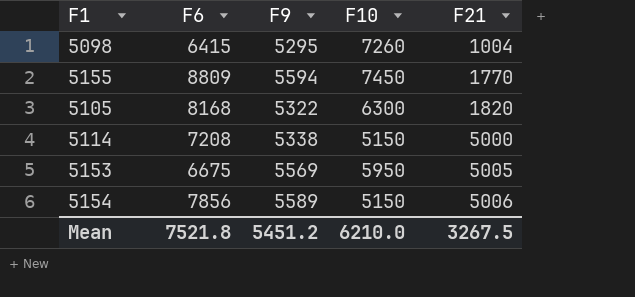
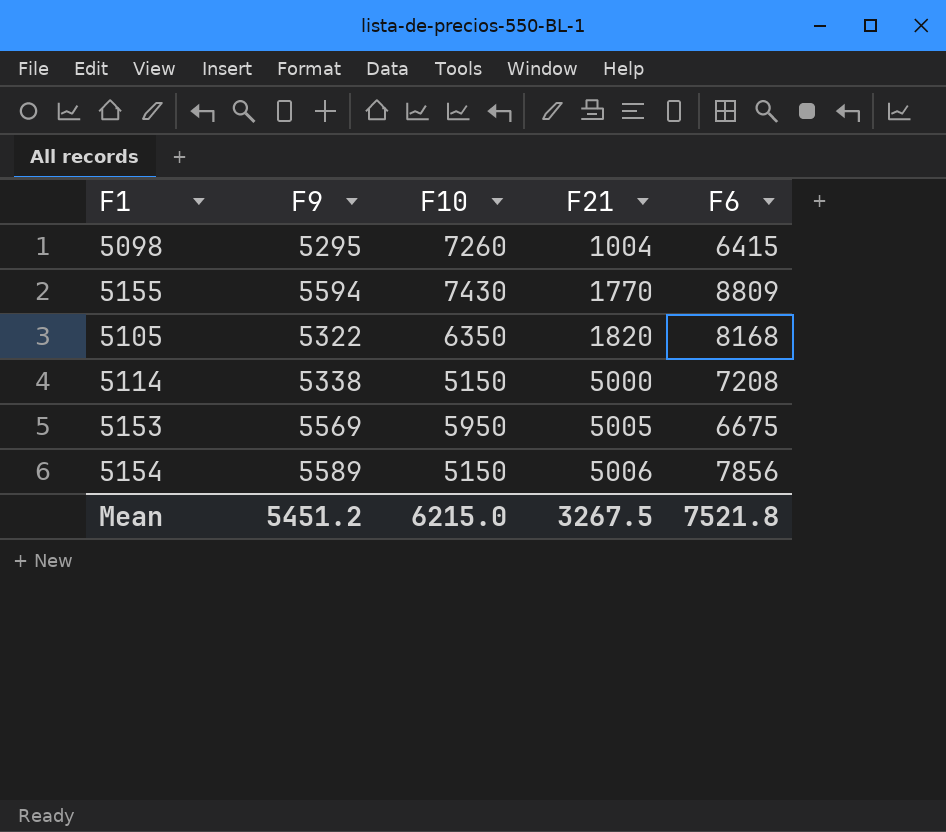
column F6 | position: 2 -> 5
5155 | F10: 7450 -> 7430
5105 | F10: 6300 -> 6350
Mean | F10: 6210.0 -> 6215.0

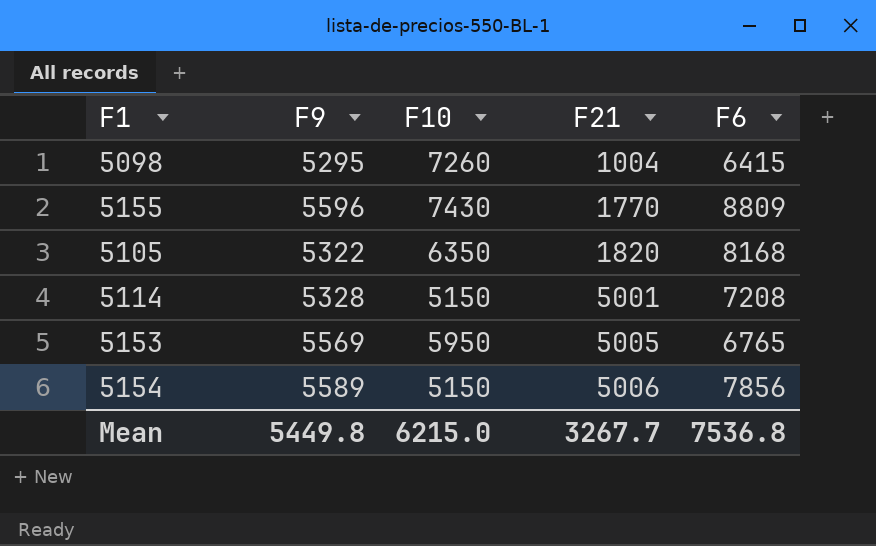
5155 | F9: 5594 -> 5596
5114 | F9: 5338 -> 5328
5114 | F21: 5000 -> 5001
5153 | F6: 6675 -> 6765
Mean | F9: 5451.2 -> 5449.8
Mean | F21: 3267.5 -> 3267.7
Mean | F6: 7521.8 -> 7536.8

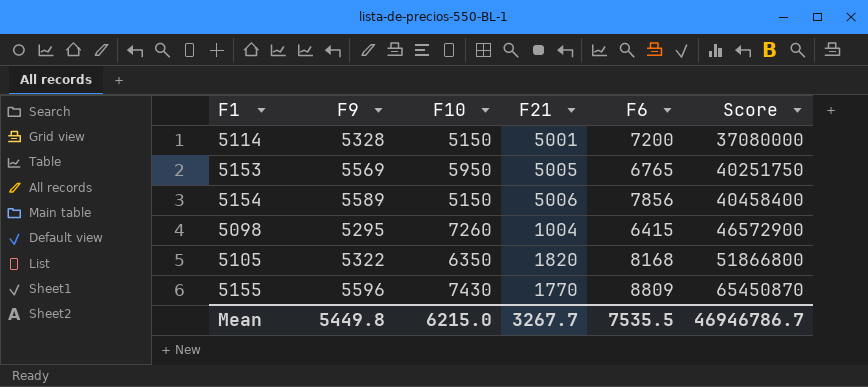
row order: F21 ascending -> Score ascending
column Score | formula: none -> [F10] * [F6]
5114 | F6: 7208 -> 7200
Mean | F6: 7536.8 -> 7535.5

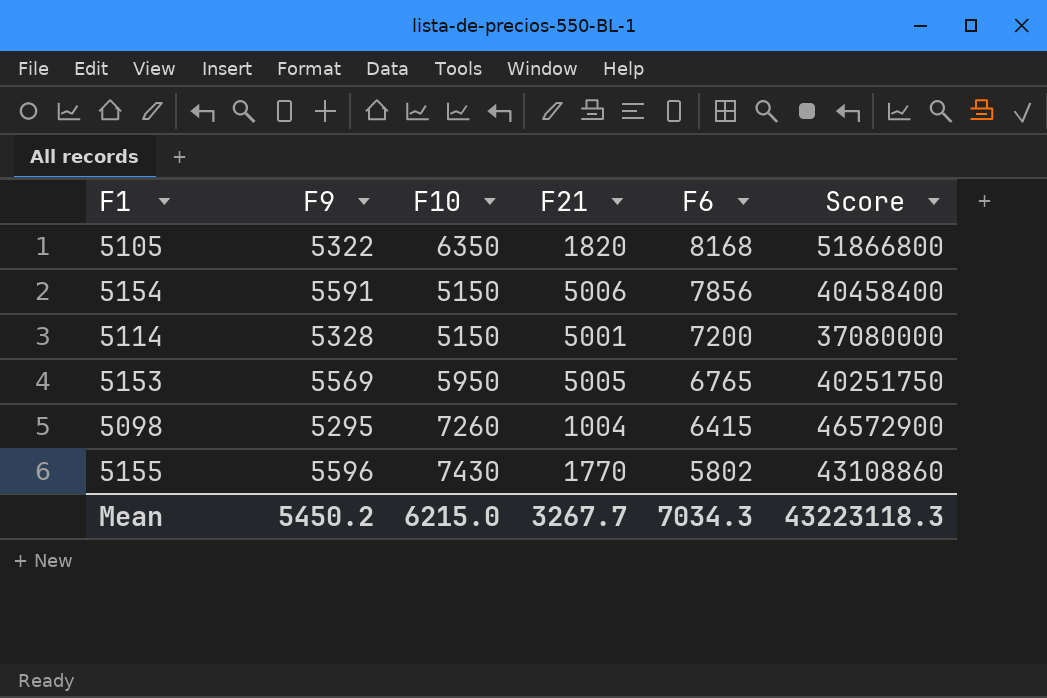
row order: Score ascending -> F6 descending
5154 | F9: 5589 -> 5591
5155 | F6: 8809 -> 5802
5155 | Score: 65450870 -> 43108860
Mean | F9: 5449.8 -> 5450.2
Mean | F6: 7535.5 -> 7034.3
Mean | Score: 46946786.7 -> 43223118.3

